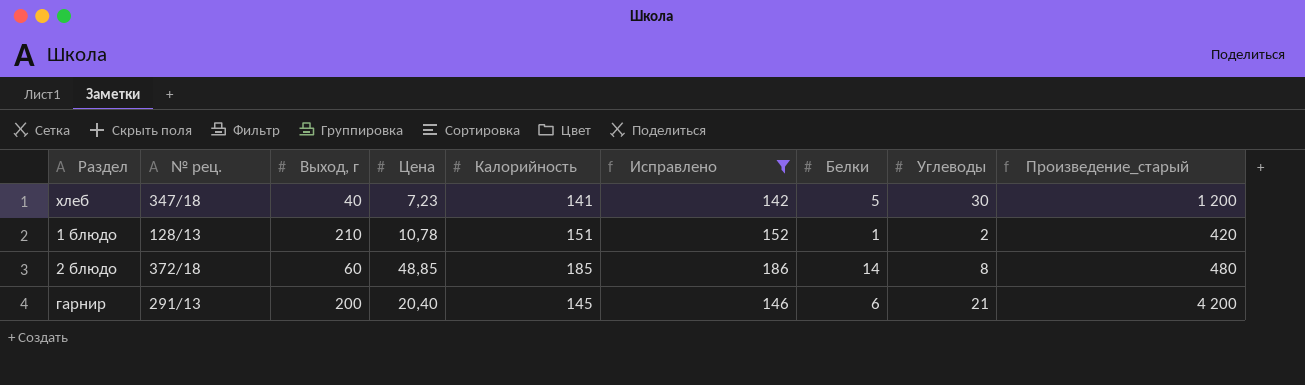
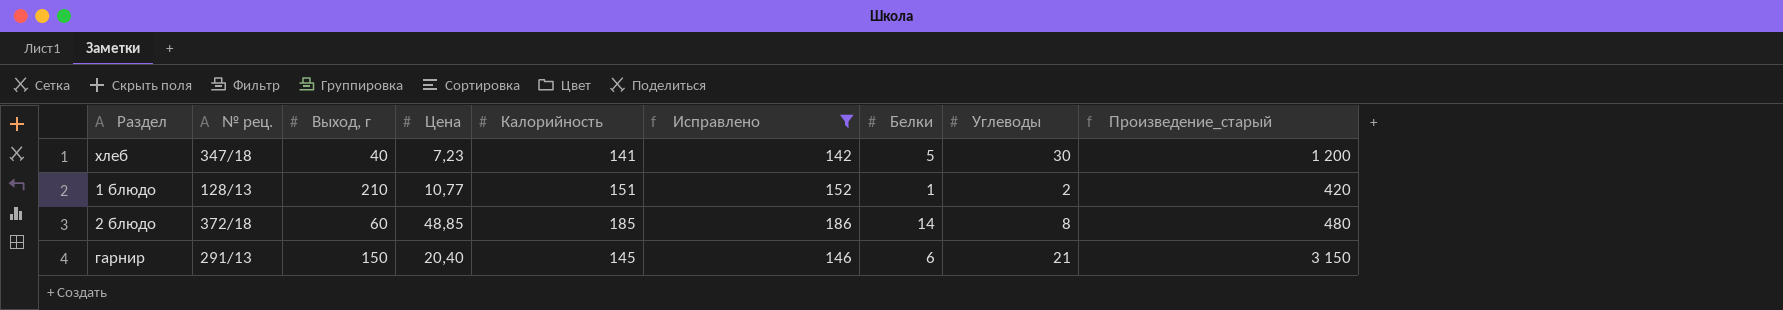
1 блюдо | Цена: 10,78 -> 10,77
гарнир | Выход, г: 200 -> 150
гарнир | Произведение_старый: 4 200 -> 3 150

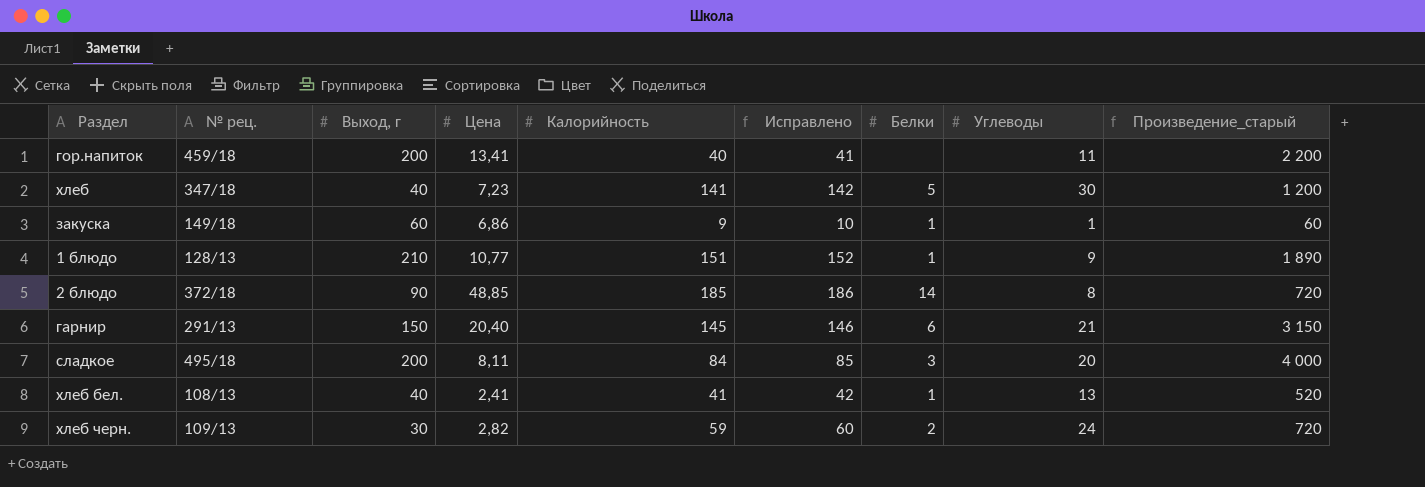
filter: Исправлено >= 142 -> none
1 блюдо | Углеводы: 2 -> 9
1 блюдо | Произведение_старый: 420 -> 1 890
2 блюдо | Выход, г: 60 -> 90
2 блюдо | Произведение_старый: 480 -> 720

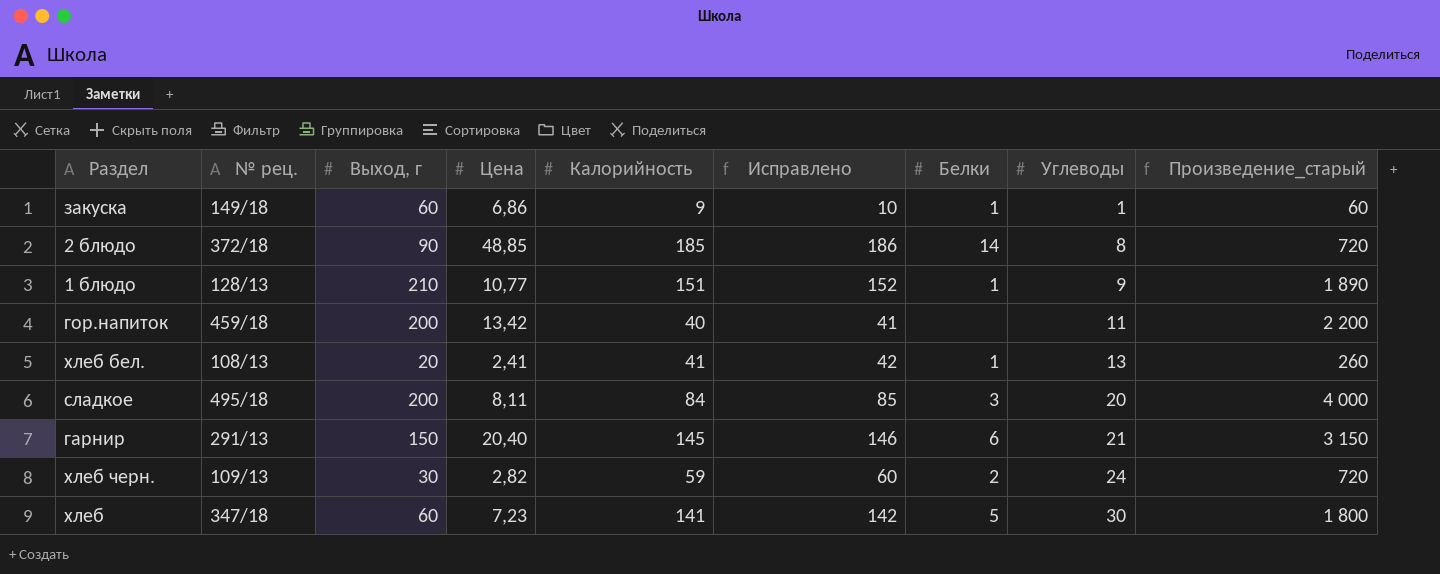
row order: none -> Углеводы ascending
гор.напиток | Цена: 13,41 -> 13,42
хлеб бел. | Выход, г: 40 -> 20
хлеб бел. | Произведение_старый: 520 -> 260
хлеб | Выход, г: 40 -> 60
хлеб | Произведение_старый: 1 200 -> 1 800

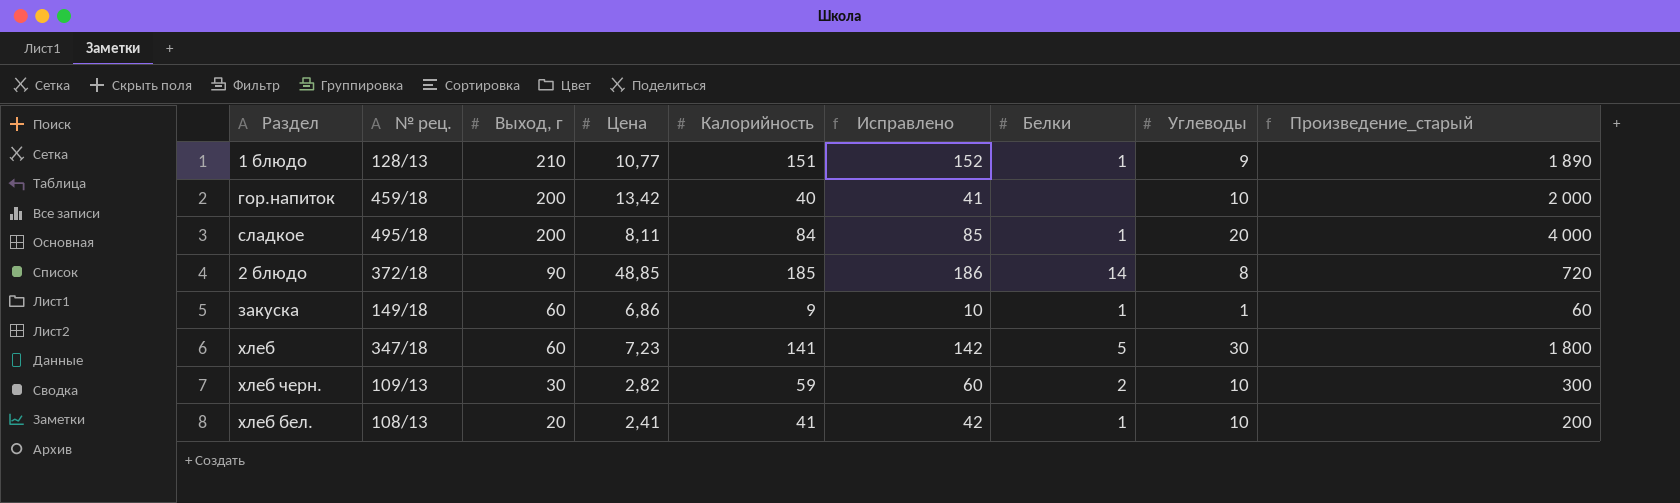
row order: Углеводы ascending -> Выход, г descending
row гарнир: 291/13 | 150 | 20,40 | 145 | 146 | 6 | 21 | 3 150 -> none
гор.напиток | Углеводы: 11 -> 10
гор.напиток | Произведение_старый: 2 200 -> 2 000
сладкое | Белки: 3 -> 1
хлеб черн. | Углеводы: 24 -> 10
хлеб черн. | Произведение_старый: 720 -> 300
хлеб бел. | Углеводы: 13 -> 10
хлеб бел. | Произведение_старый: 260 -> 200

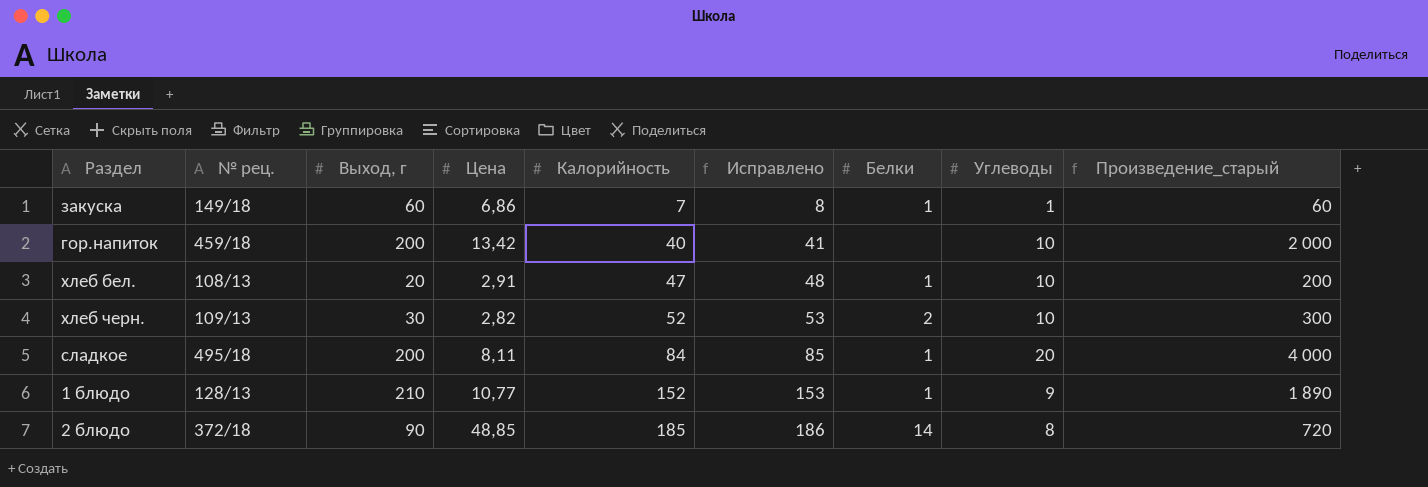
row order: Выход, г descending -> Калорийность ascending
row хлеб: 347/18 | 60 | 7,23 | 141 | 142 | 5 | 30 | 1 800 -> none
закуска | Калорийность: 9 -> 7
закуска | Исправлено: 10 -> 8
хлеб бел. | Цена: 2,41 -> 2,91
хлеб бел. | Калорийность: 41 -> 47
хлеб бел. | Исправлено: 42 -> 48
хлеб черн. | Калорийность: 59 -> 52
хлеб черн. | Исправлено: 60 -> 53
1 блюдо | Калорийность: 151 -> 152
1 блюдо | Исправлено: 152 -> 153

